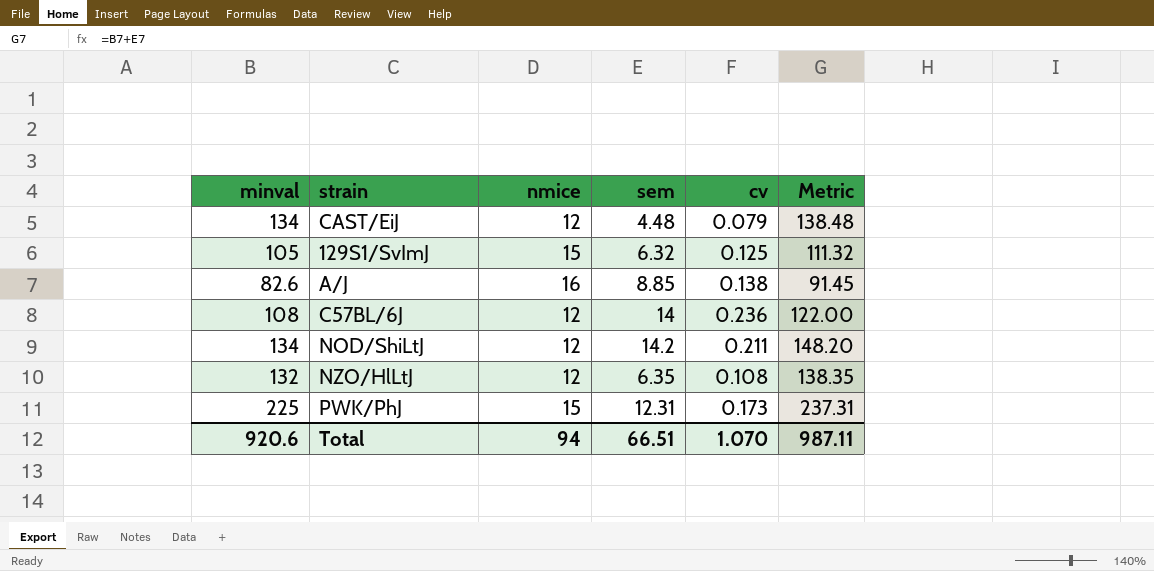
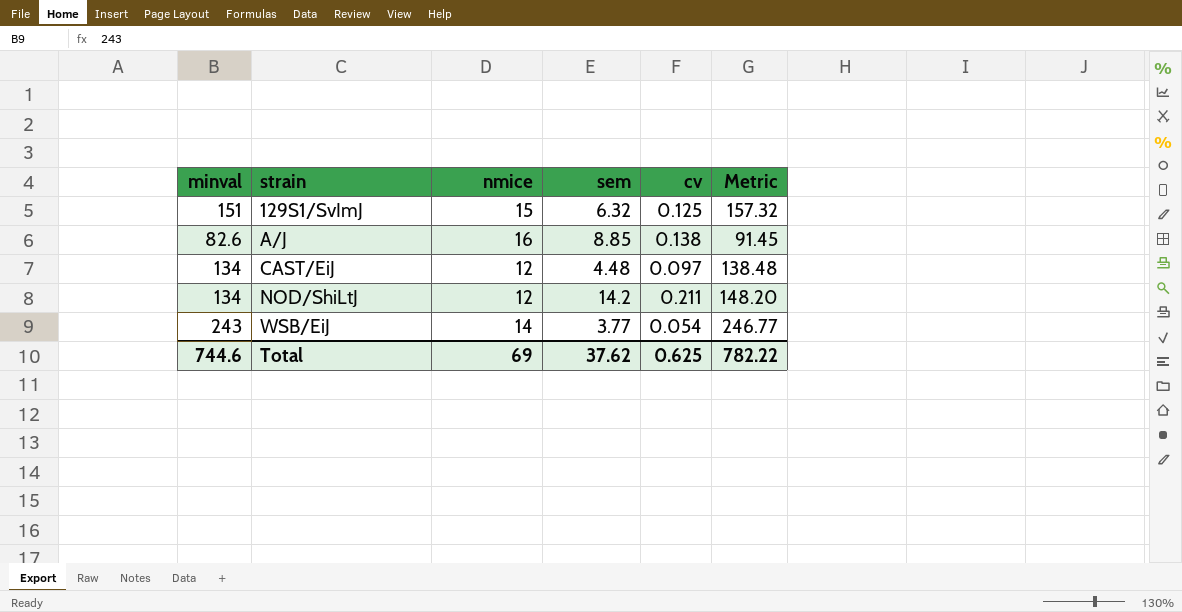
row order: none -> strain ascending
row C57BL/6J: 108 | 12 | 14 | 0.236 | 122.00 -> none
row NZO/HlLtJ: 132 | 12 | 6.35 | 0.108 | 138.35 -> none
row PWK/PhJ: 225 | 15 | 12.31 | 0.173 | 237.31 -> none
129S1/SvImJ | minval: 105 -> 151
129S1/SvImJ | Metric: 111.32 -> 157.32
CAST/EiJ | cv: 0.079 -> 0.097
row WSB/EiJ: none -> 243 | 14 | 3.77 | 0.054 | 246.77
Total | minval: 920.6 -> 744.6
Total | nmice: 94 -> 69
Total | sem: 66.51 -> 37.62
Total | cv: 1.070 -> 0.625
Total | Metric: 987.11 -> 782.22

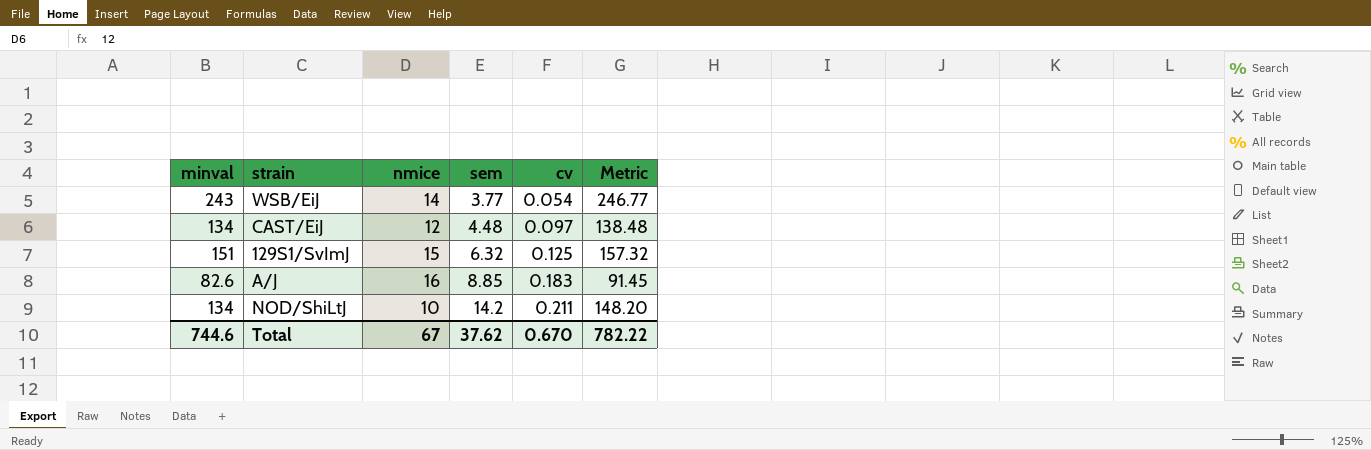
row order: strain ascending -> sem ascending
A/J | cv: 0.138 -> 0.183
NOD/ShiLtJ | nmice: 12 -> 10
Total | nmice: 69 -> 67
Total | cv: 0.625 -> 0.670

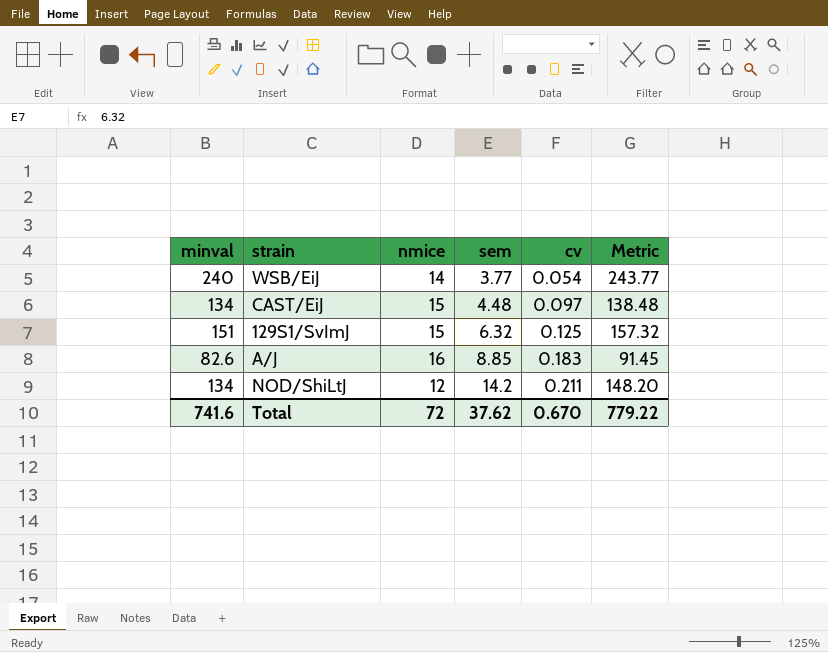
WSB/EiJ | minval: 243 -> 240
WSB/EiJ | Metric: 246.77 -> 243.77
CAST/EiJ | nmice: 12 -> 15
NOD/ShiLtJ | nmice: 10 -> 12
Total | minval: 744.6 -> 741.6
Total | nmice: 67 -> 72
Total | Metric: 782.22 -> 779.22

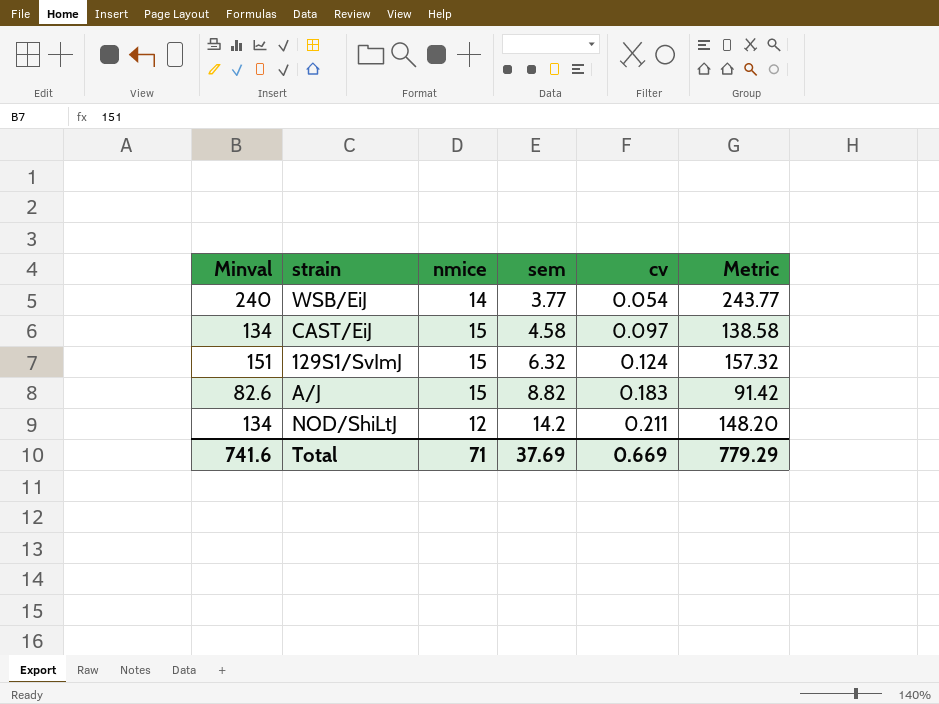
column name: minval -> Minval
CAST/EiJ | sem: 4.48 -> 4.58
CAST/EiJ | Metric: 138.48 -> 138.58
129S1/SvImJ | cv: 0.125 -> 0.124
A/J | nmice: 16 -> 15
A/J | sem: 8.85 -> 8.82
A/J | Metric: 91.45 -> 91.42
Total | nmice: 72 -> 71
Total | sem: 37.62 -> 37.69
Total | cv: 0.670 -> 0.669
Total | Metric: 779.22 -> 779.29

